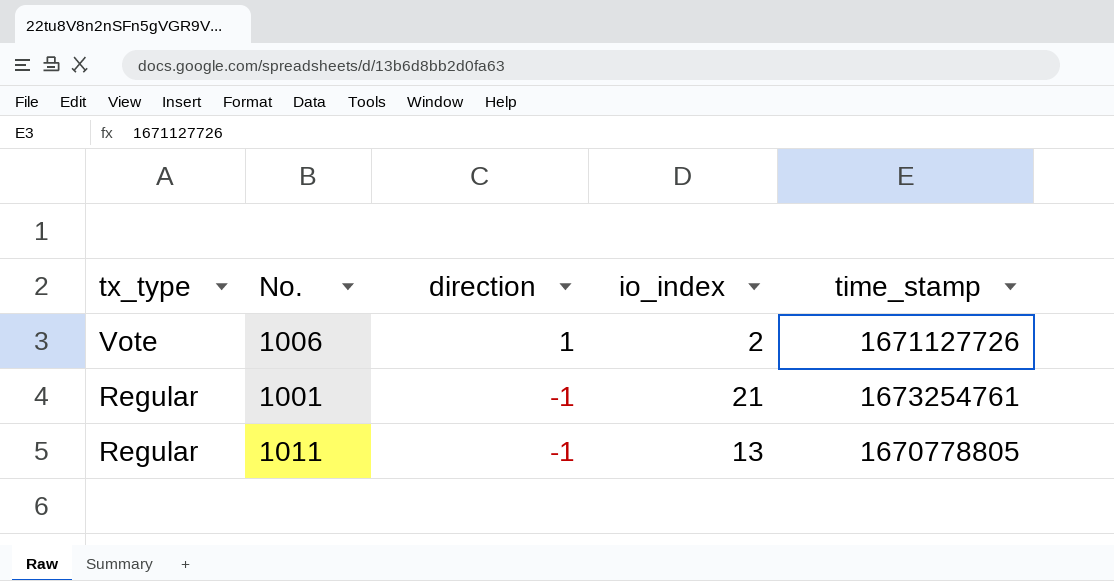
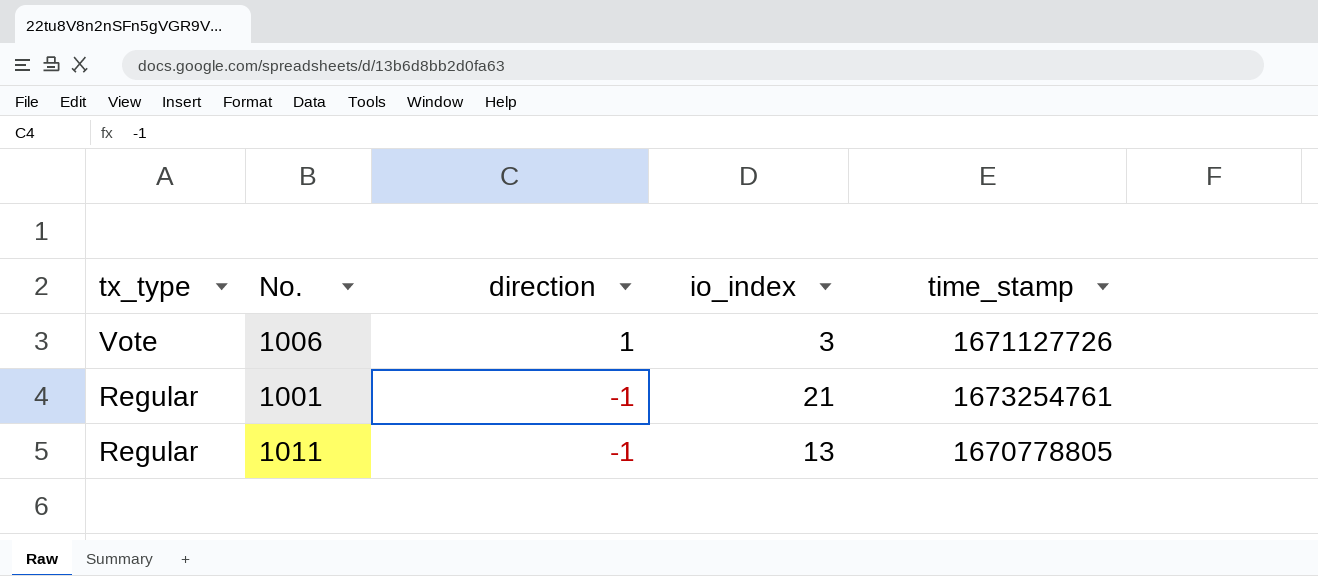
1006 | io_index: 2 -> 3

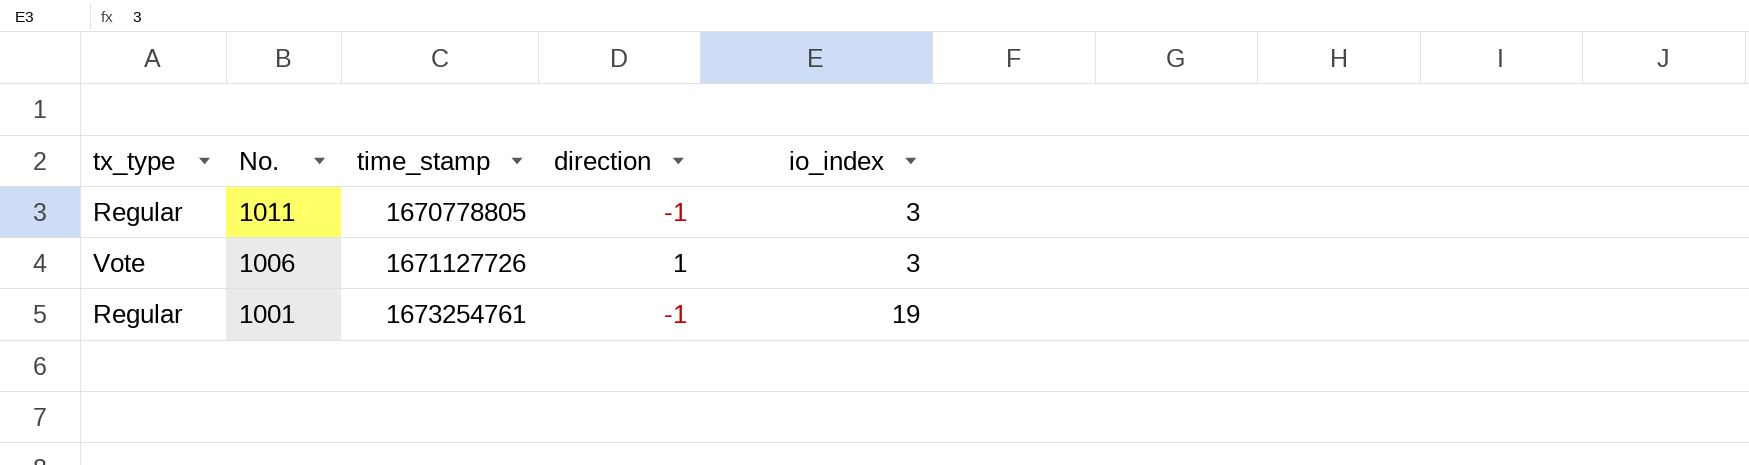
row order: tx_type descending -> No. descending
column time_stamp | position: 5 -> 3
1011 | io_index: 13 -> 3
1001 | io_index: 21 -> 19

